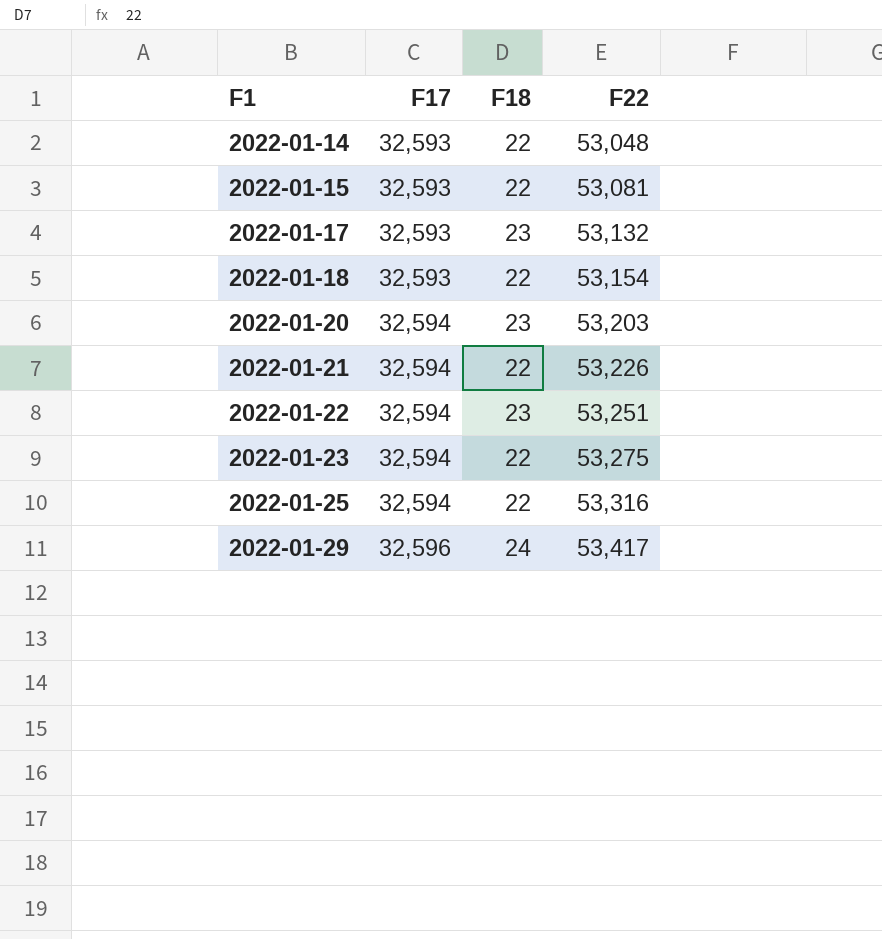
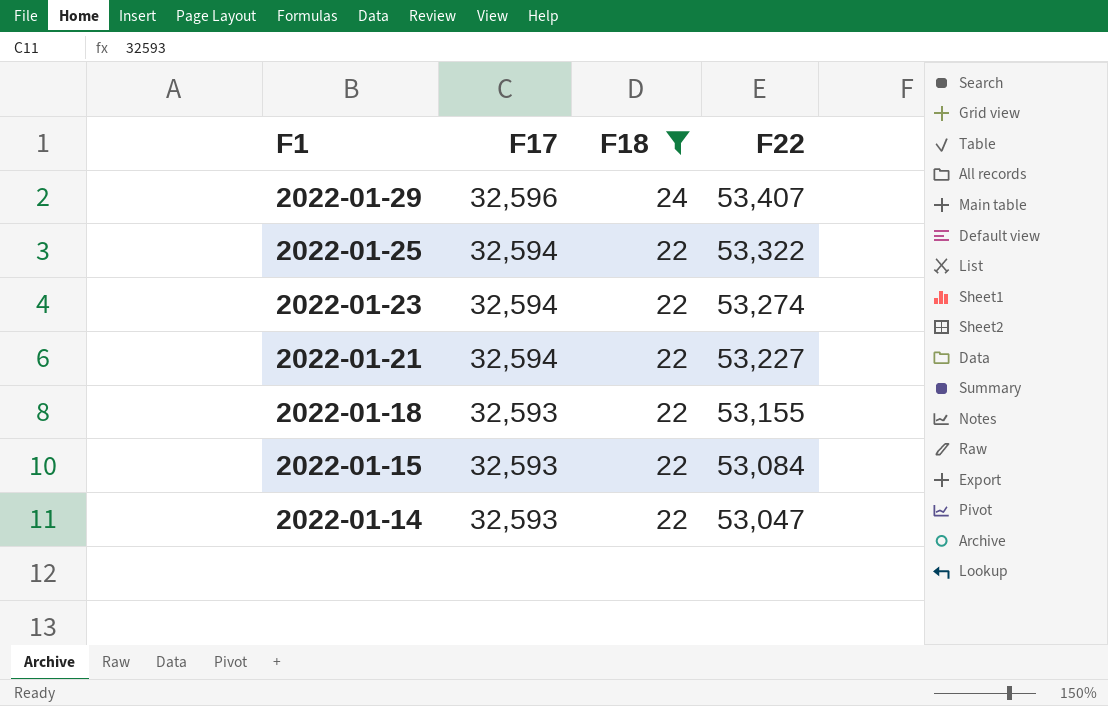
filter: none -> F18 != 23
row order: F1 ascending -> F1 descending
2022-01-29 | F22: 53,417 -> 53,407
2022-01-25 | F22: 53,316 -> 53,322
2022-01-23 | F22: 53,275 -> 53,274
2022-01-21 | F22: 53,226 -> 53,227
2022-01-18 | F22: 53,154 -> 53,155
2022-01-15 | F22: 53,081 -> 53,084
2022-01-14 | F22: 53,048 -> 53,047

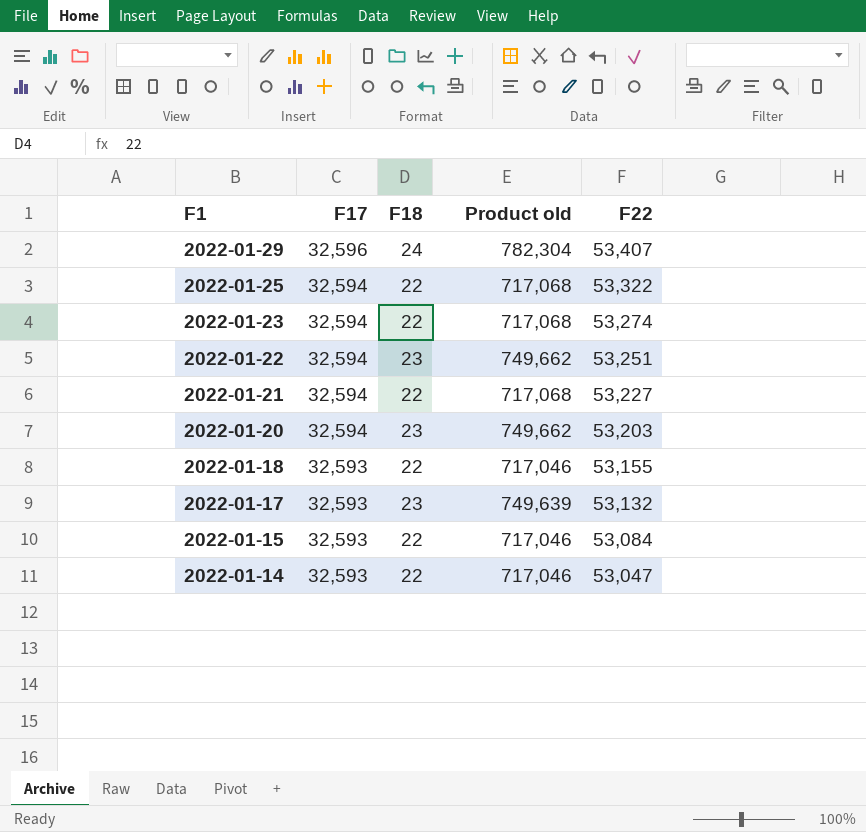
filter: F18 != 23 -> none
column Product old | formula: none -> [F17] * [F18]

